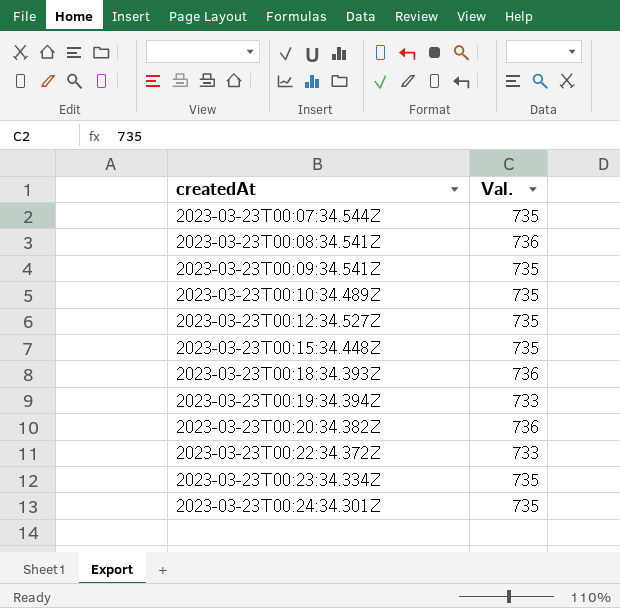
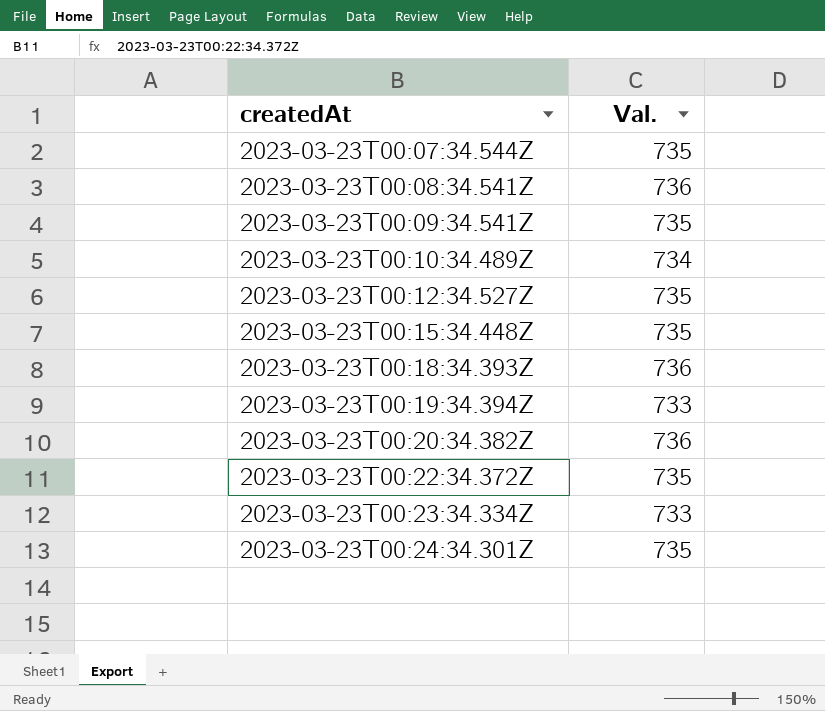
2023-03-23T00:10:34.489Z | Val.: 735 -> 734
2023-03-23T00:22:34.372Z | Val.: 733 -> 735
2023-03-23T00:23:34.334Z | Val.: 735 -> 733

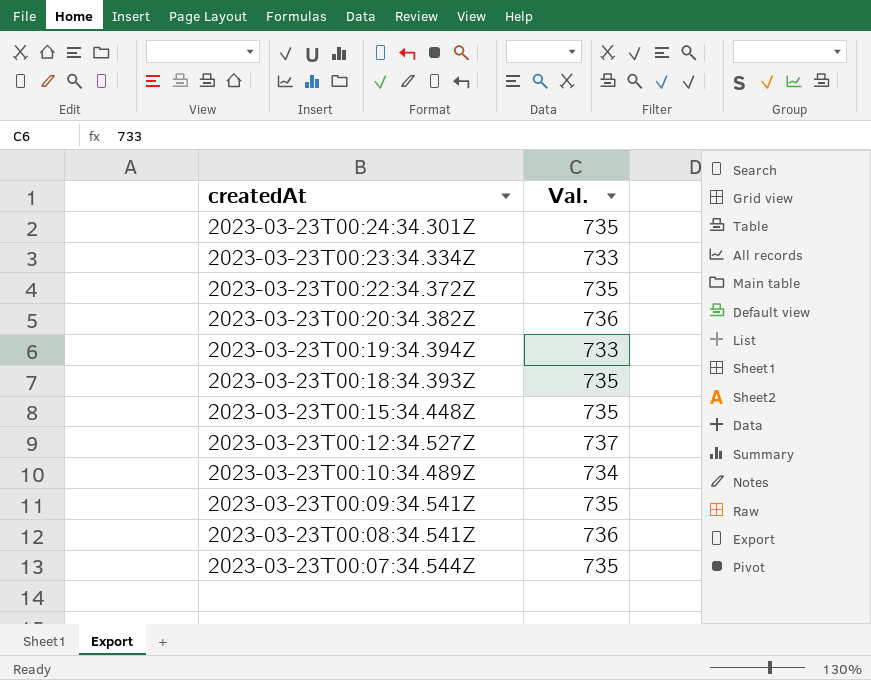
row order: createdAt ascending -> createdAt descending
2023-03-23T00:18:34.393Z | Val.: 736 -> 735
2023-03-23T00:12:34.527Z | Val.: 735 -> 737

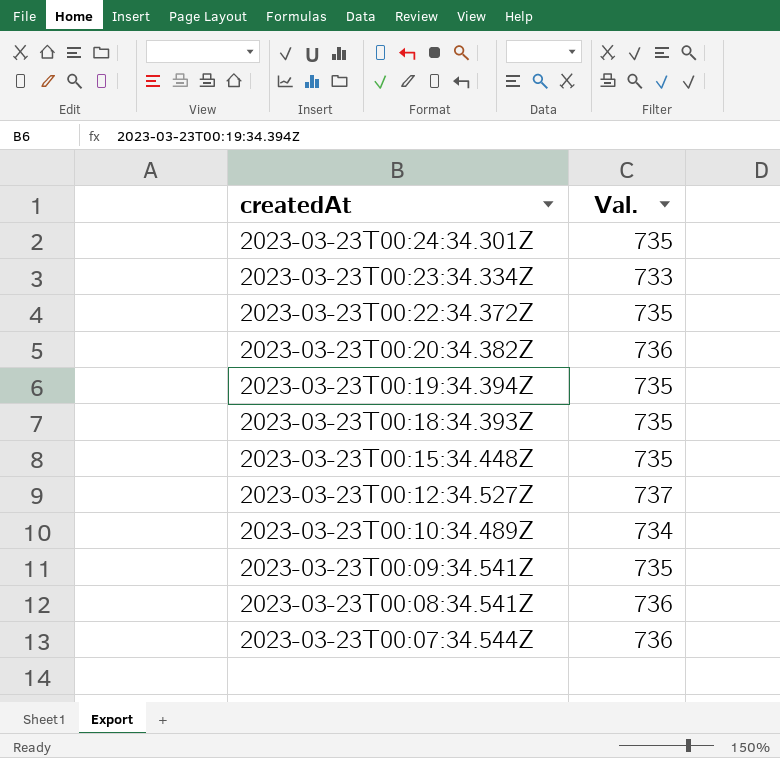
2023-03-23T00:19:34.394Z | Val.: 733 -> 735
2023-03-23T00:07:34.544Z | Val.: 735 -> 736

